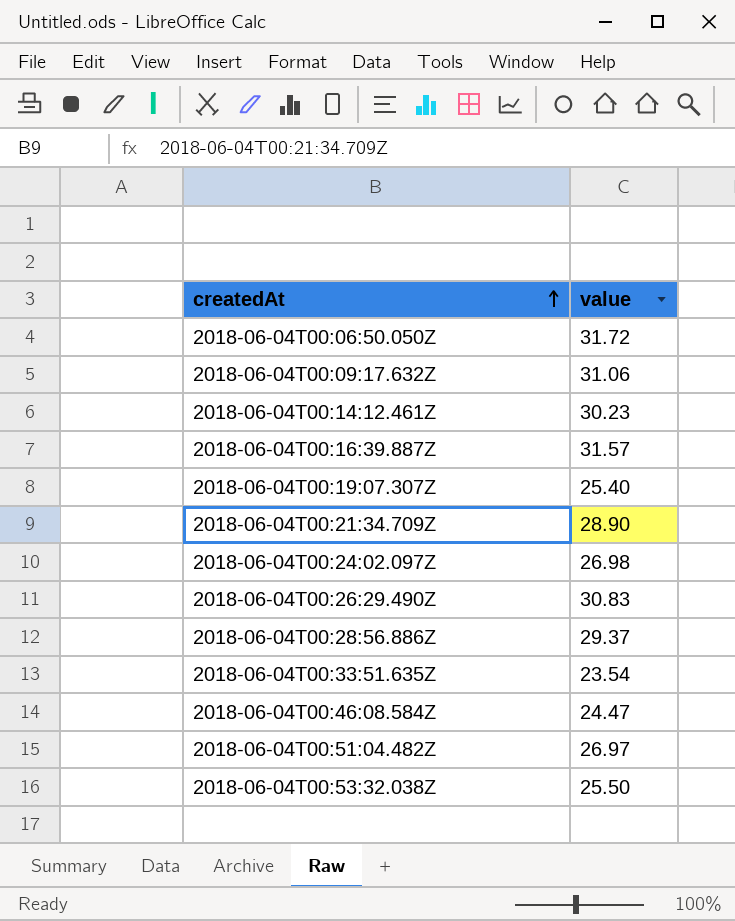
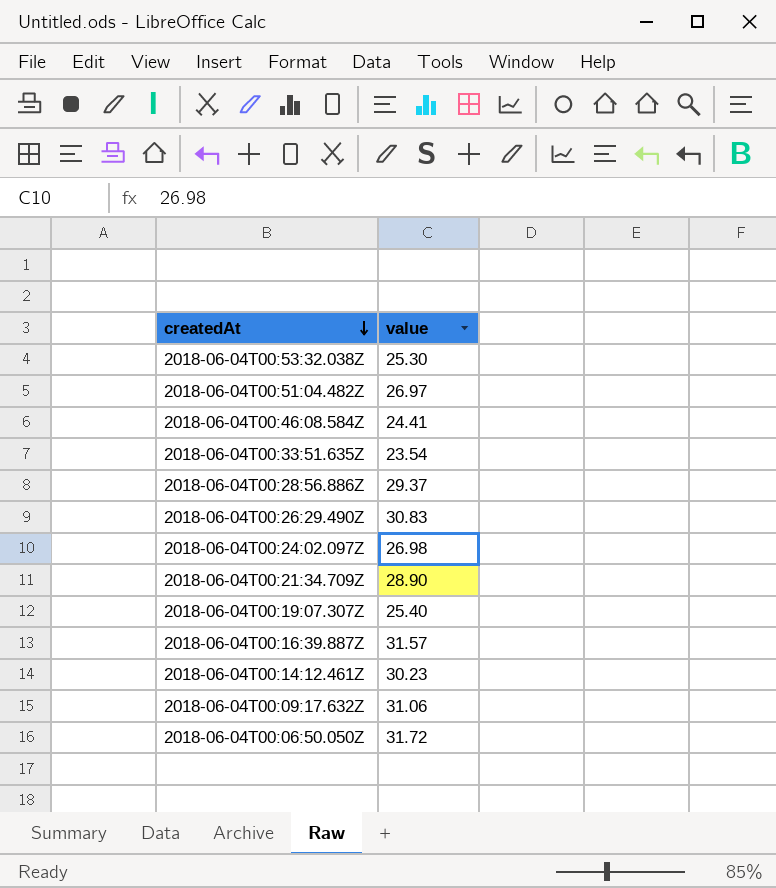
row order: createdAt ascending -> createdAt descending
2018-06-04T00:53:32.038Z | value: 25.50 -> 25.30
2018-06-04T00:46:08.584Z | value: 24.47 -> 24.41

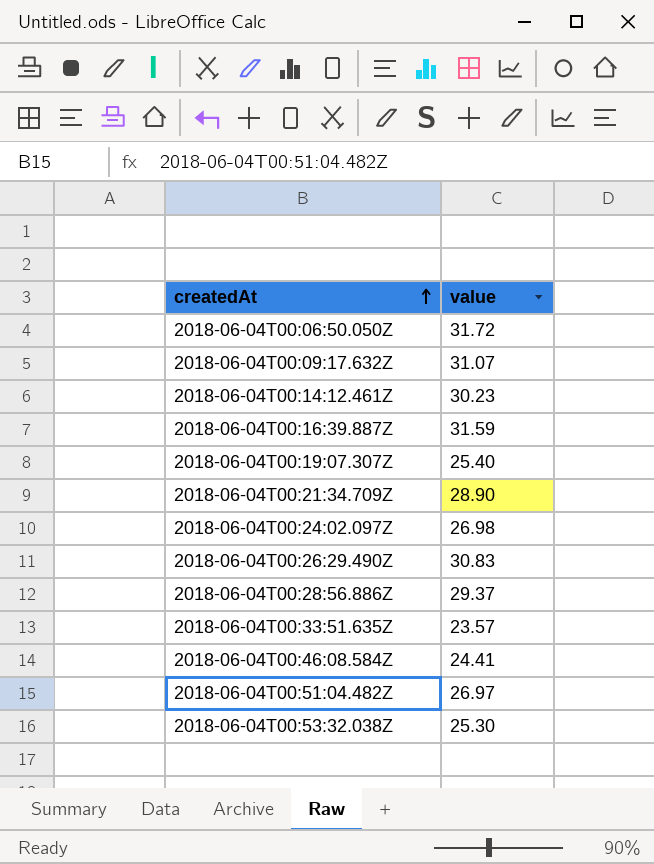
row order: createdAt descending -> createdAt ascending
2018-06-04T00:09:17.632Z | value: 31.06 -> 31.07
2018-06-04T00:16:39.887Z | value: 31.57 -> 31.59
2018-06-04T00:33:51.635Z | value: 23.54 -> 23.57

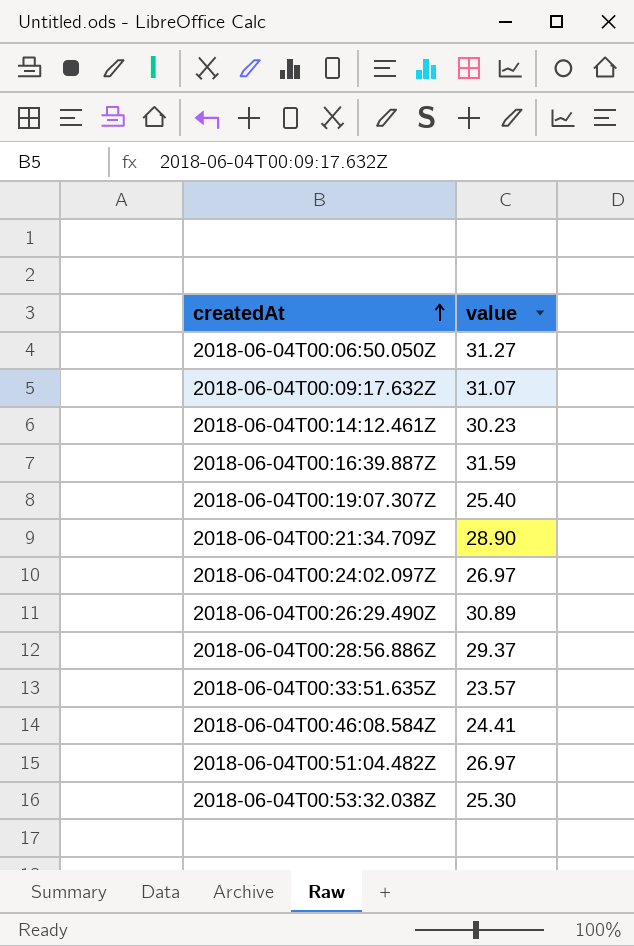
2018-06-04T00:06:50.050Z | value: 31.72 -> 31.27
2018-06-04T00:24:02.097Z | value: 26.98 -> 26.97
2018-06-04T00:26:29.490Z | value: 30.83 -> 30.89

